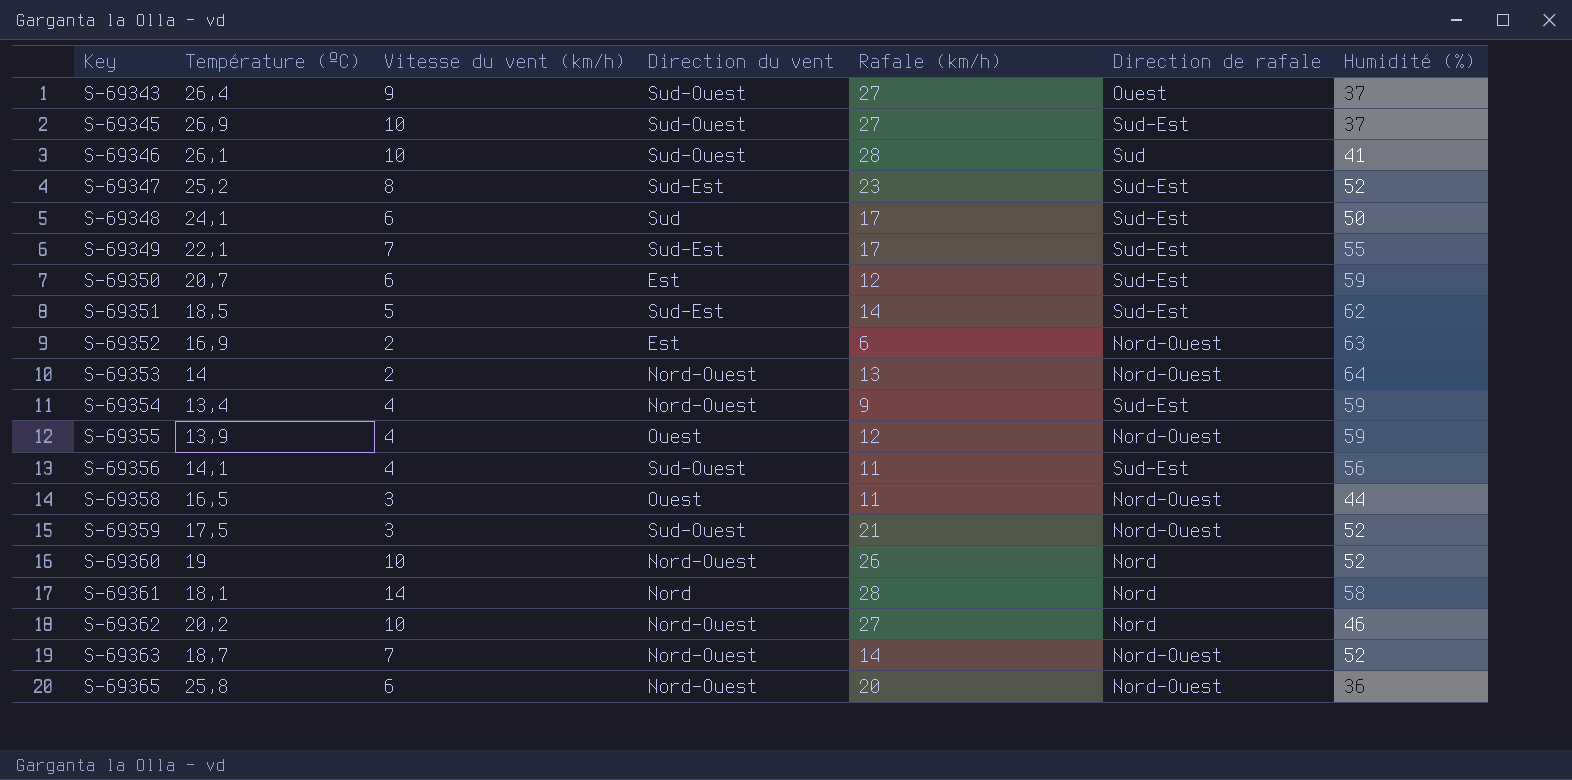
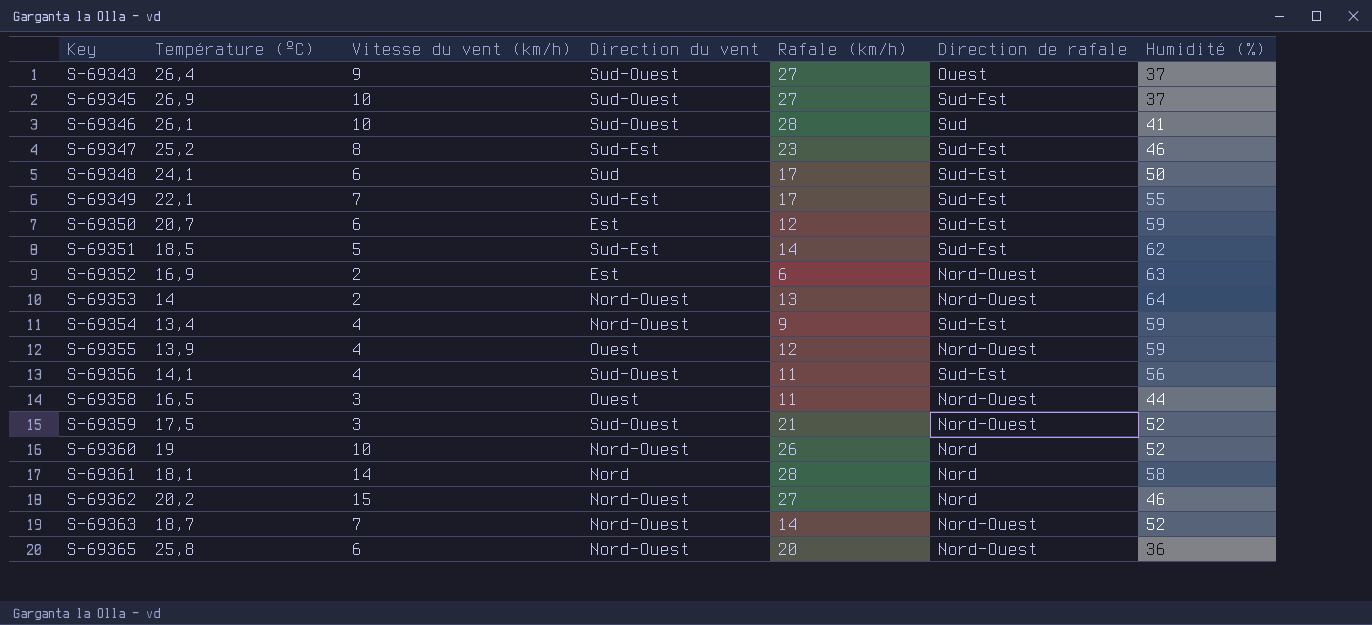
S-69347 | Humidité (%): 52 -> 46
S-69362 | Vitesse du vent (km/h): 10 -> 15

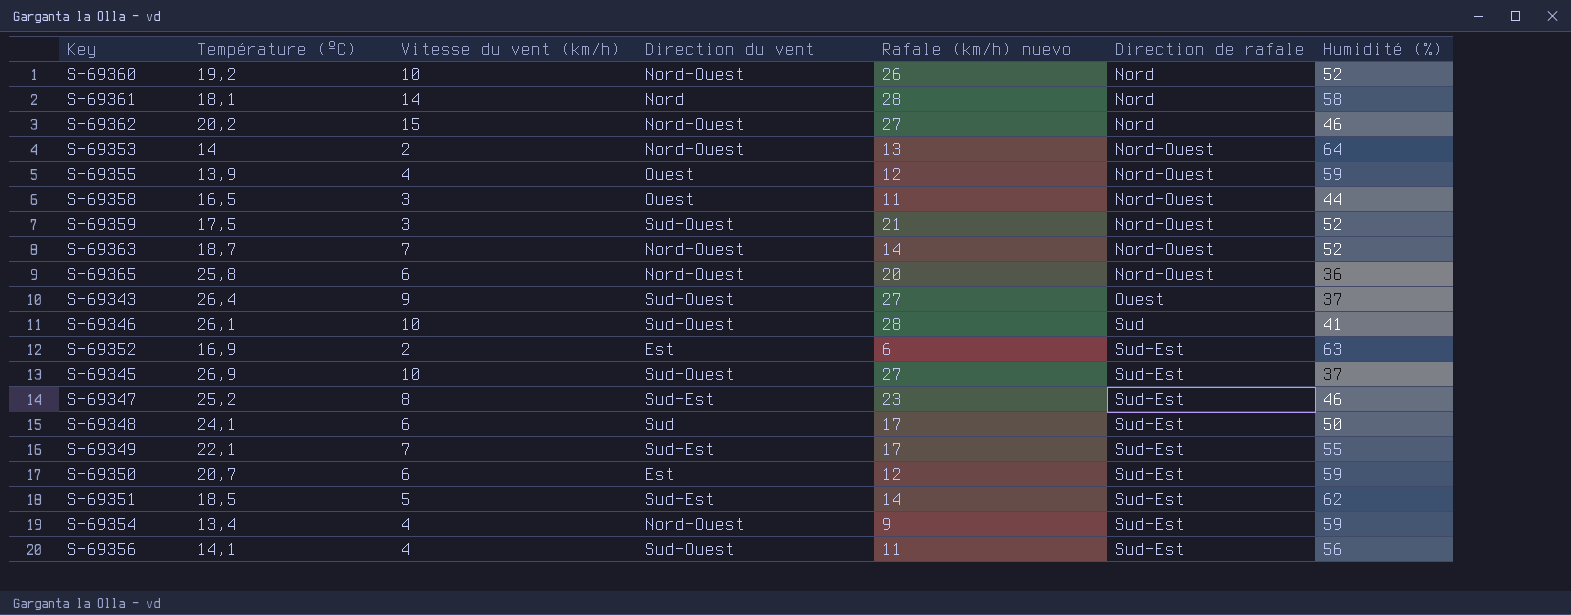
row order: Key ascending -> Direction de rafale ascending
column name: Rafale (km/h) -> Rafale (km/h) nuevo
S-69360 | Température (ºC): 19 -> 19,2
S-69352 | Direction de rafale: Nord-Ouest -> Sud-Est

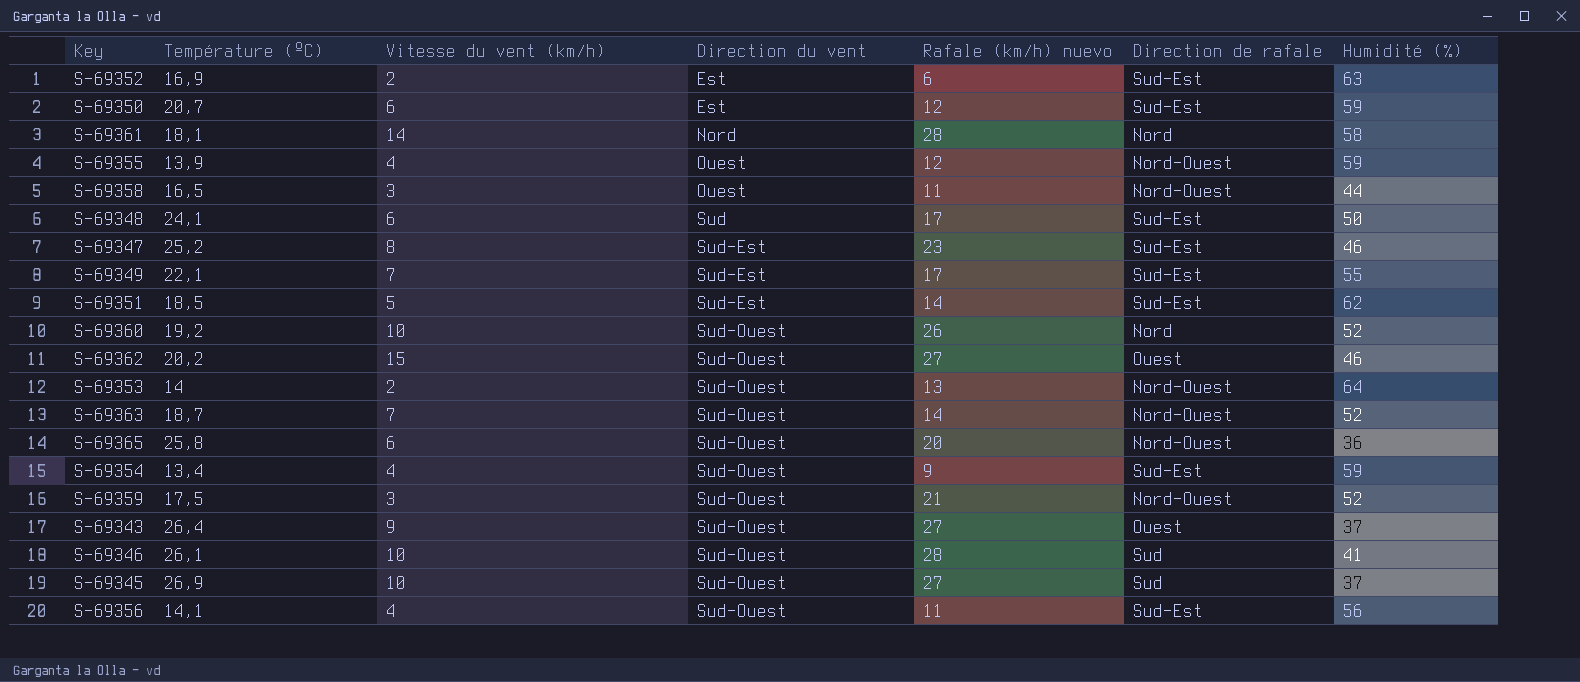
row order: Direction de rafale ascending -> Direction du vent ascending
S-69360 | Direction du vent: Nord-Ouest -> Sud-Ouest
S-69362 | Direction du vent: Nord-Ouest -> Sud-Ouest
S-69362 | Direction de rafale: Nord -> Ouest
S-69353 | Direction du vent: Nord-Ouest -> Sud-Ouest
S-69363 | Direction du vent: Nord-Ouest -> Sud-Ouest
S-69365 | Direction du vent: Nord-Ouest -> Sud-Ouest
S-69354 | Direction du vent: Nord-Ouest -> Sud-Ouest
S-69345 | Direction de rafale: Sud-Est -> Sud

